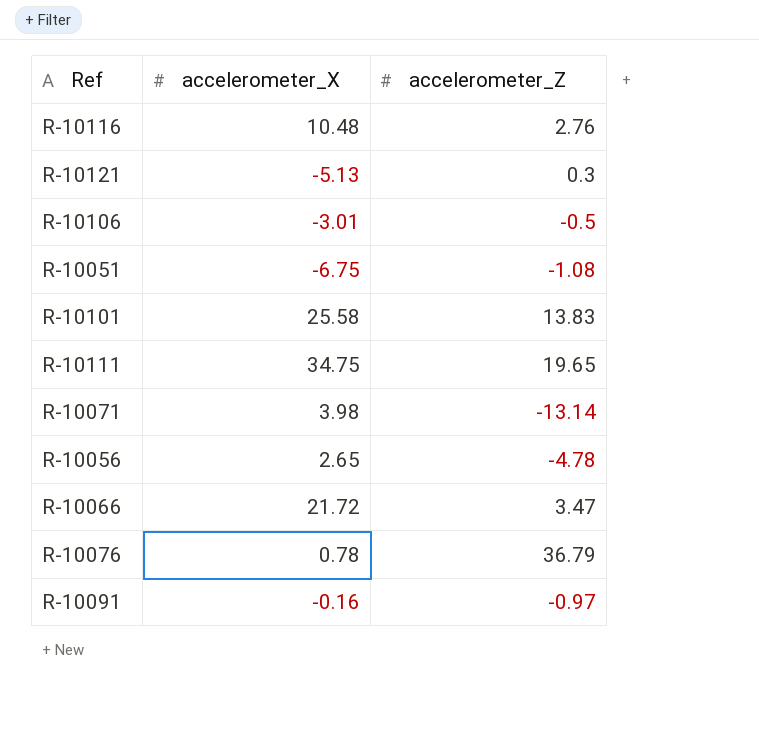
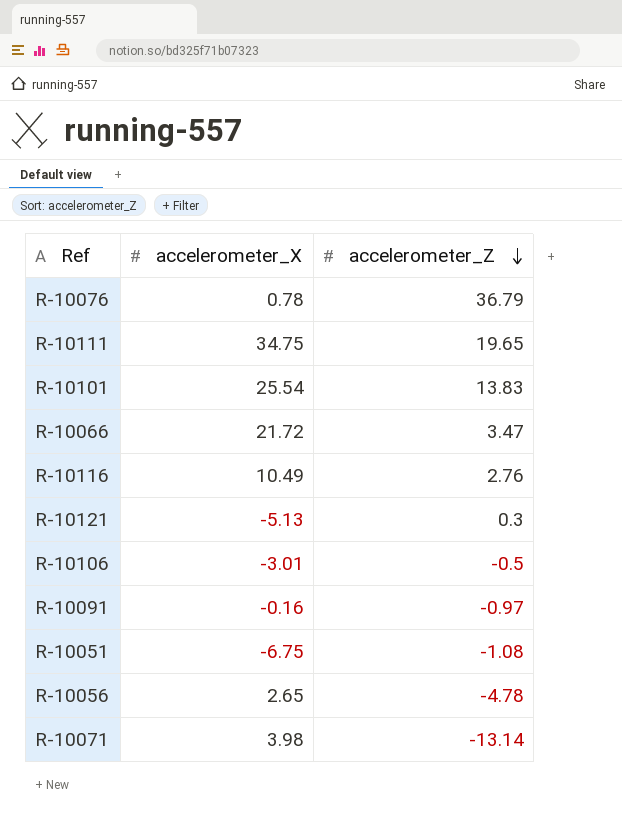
row order: none -> accelerometer_Z descending
R-10101 | accelerometer_X: 25.58 -> 25.54
R-10116 | accelerometer_X: 10.48 -> 10.49

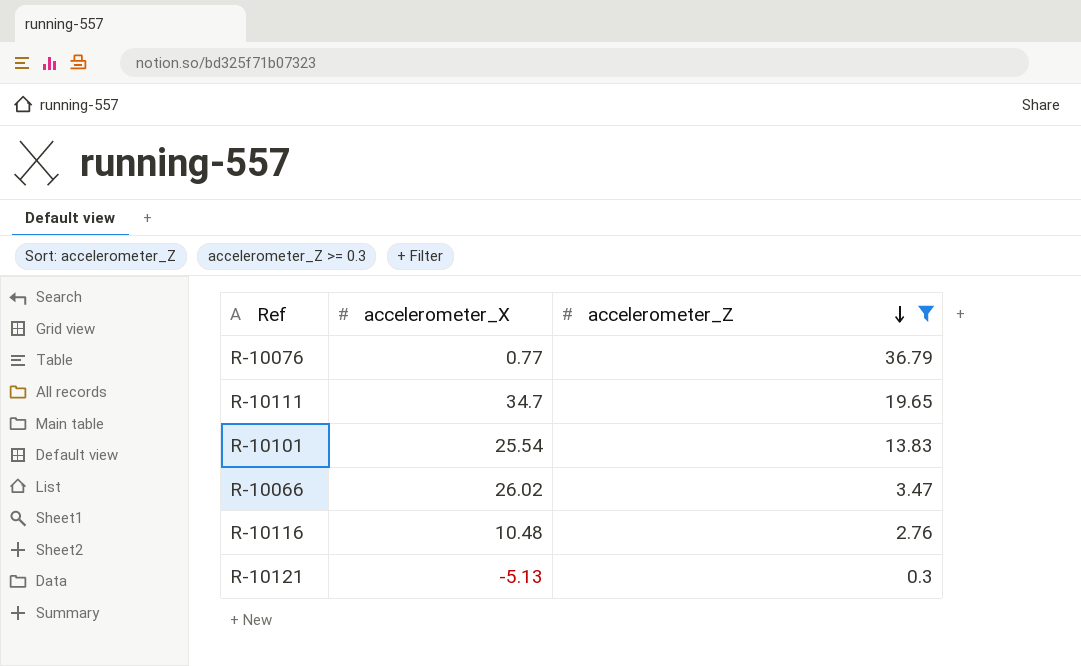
filter: none -> accelerometer_Z >= 0.3
R-10076 | accelerometer_X: 0.78 -> 0.77
R-10111 | accelerometer_X: 34.75 -> 34.7
R-10066 | accelerometer_X: 21.72 -> 26.02
R-10116 | accelerometer_X: 10.49 -> 10.48

